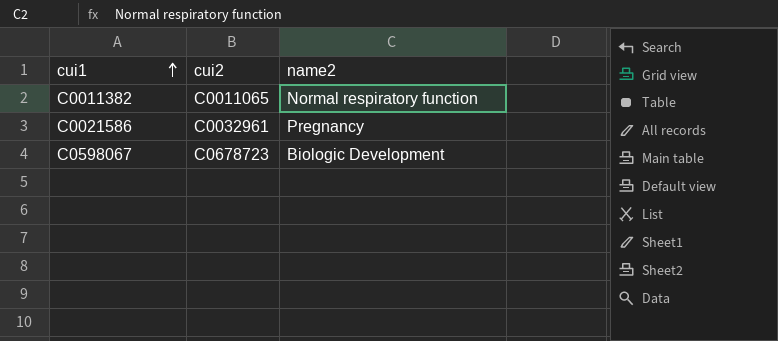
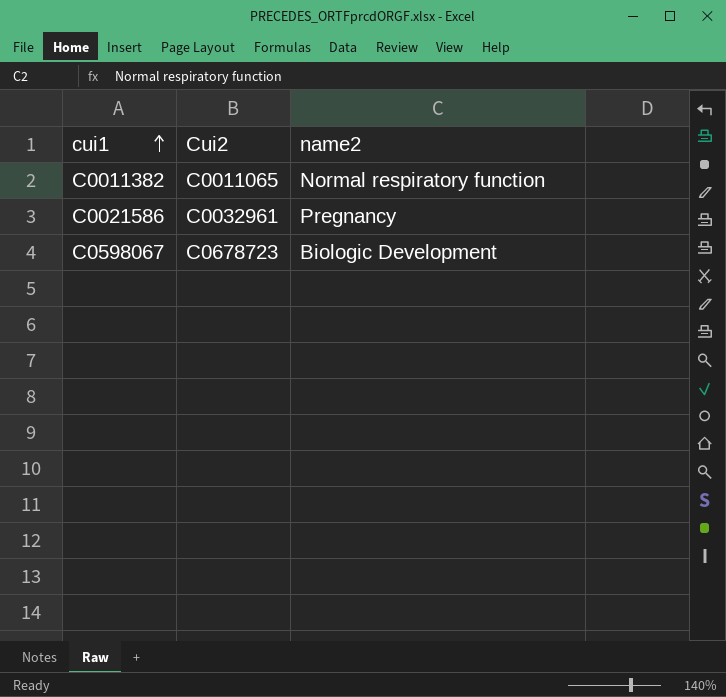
column name: cui2 -> Cui2

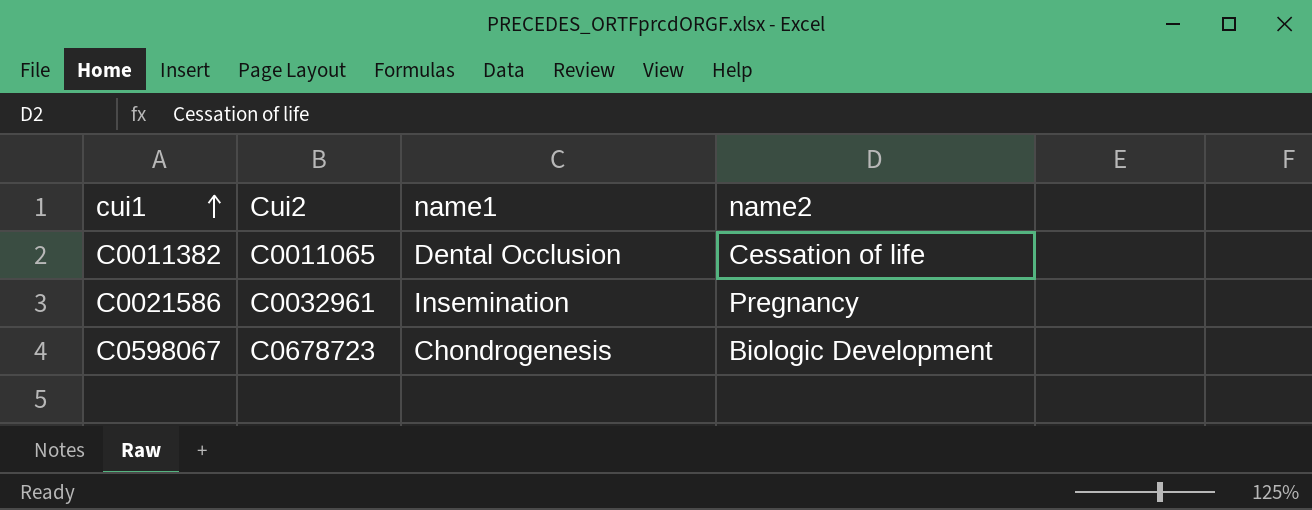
column name1 | position: none -> 3
C0011382 | name2: Normal respiratory function -> Cessation of life

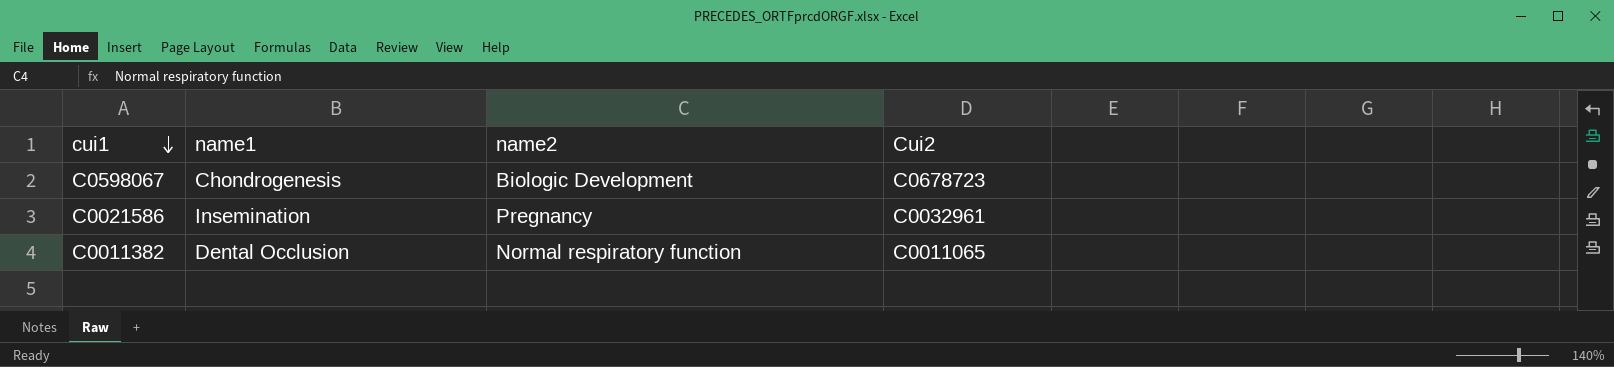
row order: cui1 ascending -> cui1 descending
column Cui2 | position: 2 -> 4
C0011382 | name2: Cessation of life -> Normal respiratory function

